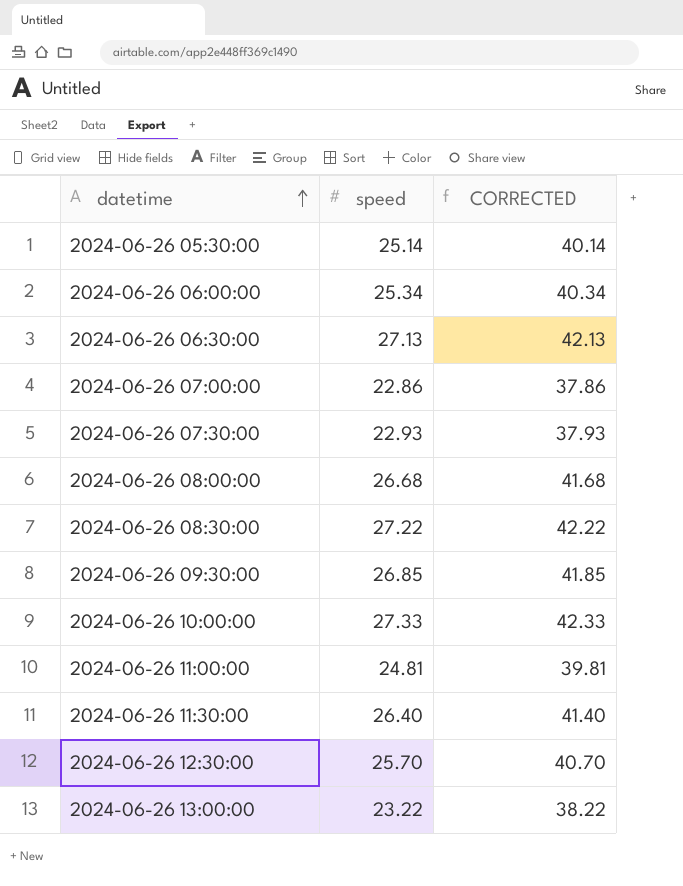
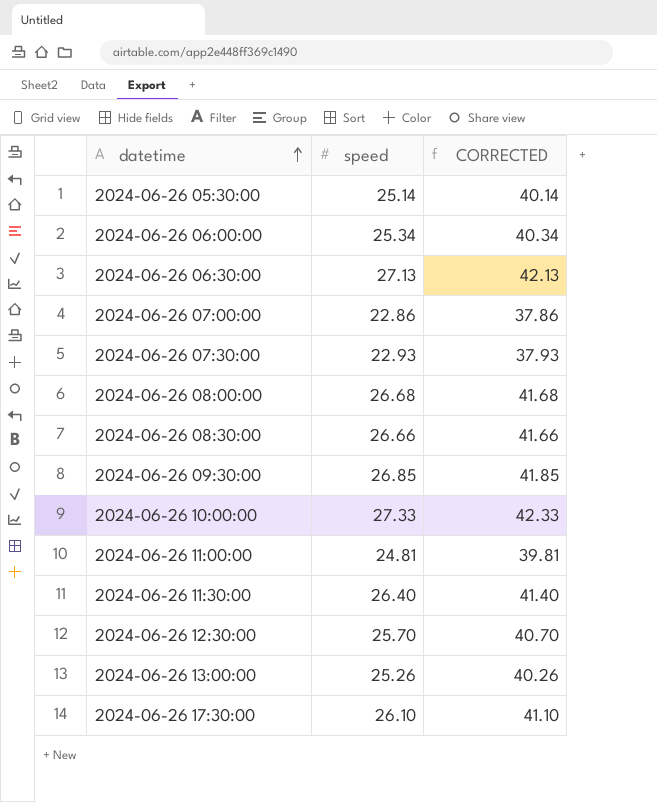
2024-06-26 08:30:00 | speed: 27.22 -> 26.66
2024-06-26 08:30:00 | CORRECTED: 42.22 -> 41.66
2024-06-26 13:00:00 | speed: 23.22 -> 25.26
2024-06-26 13:00:00 | CORRECTED: 38.22 -> 40.26
row 2024-06-26 17:30:00: none -> 26.10 | 41.10

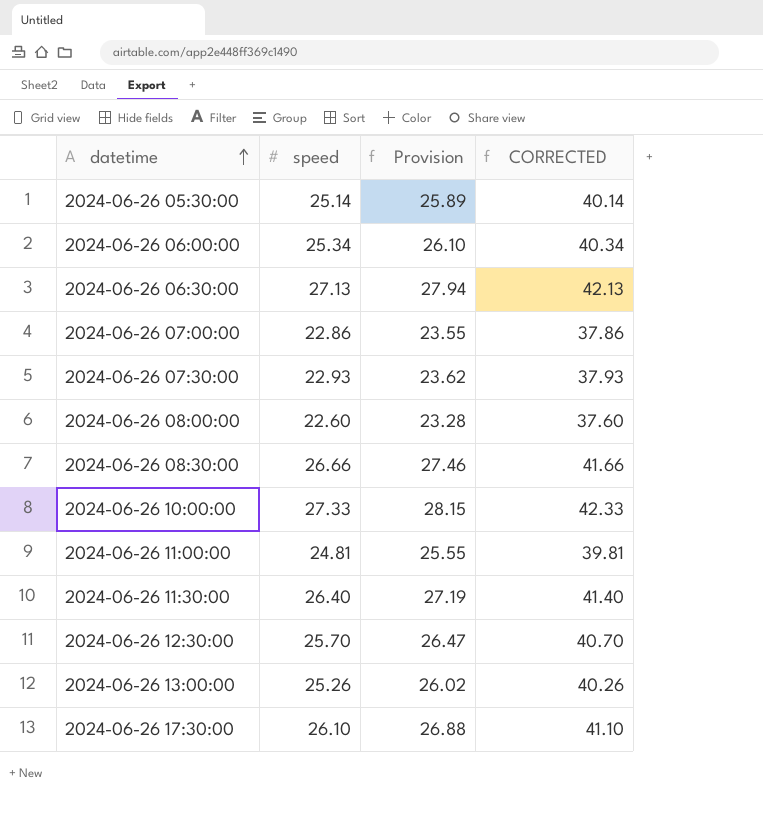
column Provision | formula: none -> [speed] * 1.03
row 2024-06-26 09:30:00: 26.85 | 41.85 -> none
2024-06-26 08:00:00 | speed: 26.68 -> 22.60
2024-06-26 08:00:00 | CORRECTED: 41.68 -> 37.60

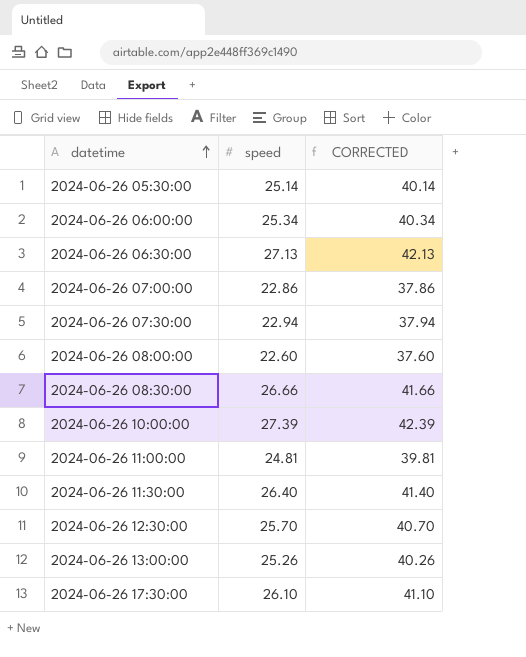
column Provision | formula: [speed] * 1.03 -> none
2024-06-26 07:30:00 | speed: 22.93 -> 22.94
2024-06-26 07:30:00 | CORRECTED: 37.93 -> 37.94
2024-06-26 10:00:00 | speed: 27.33 -> 27.39
2024-06-26 10:00:00 | CORRECTED: 42.33 -> 42.39

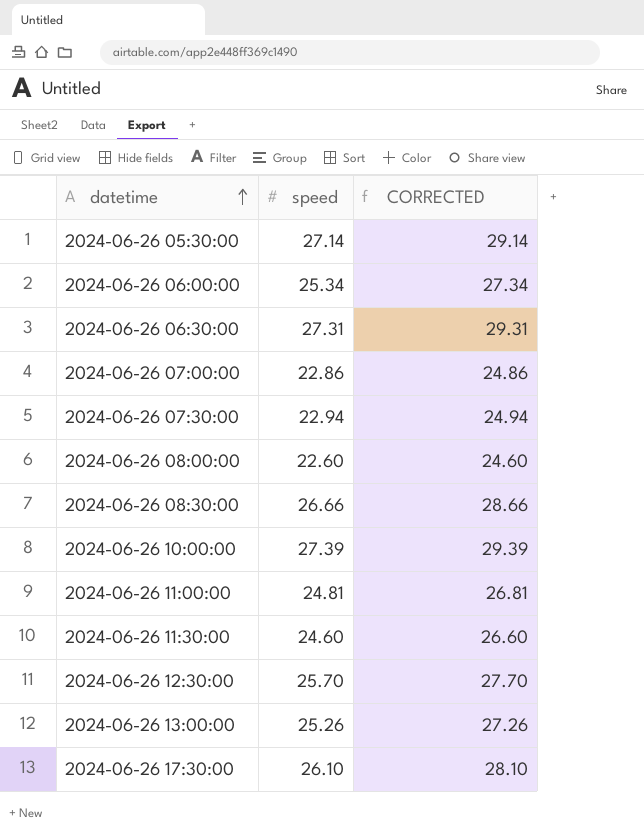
column CORRECTED | formula: [speed] + 15 -> [speed] + 2
2024-06-26 05:30:00 | speed: 25.14 -> 27.14
2024-06-26 06:30:00 | speed: 27.13 -> 27.31
2024-06-26 11:30:00 | speed: 26.40 -> 24.60

